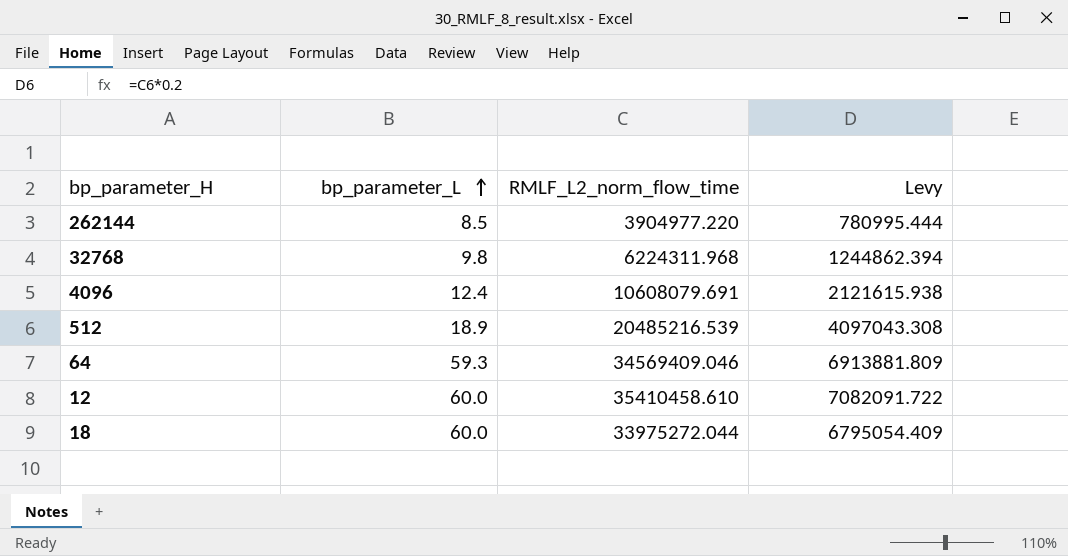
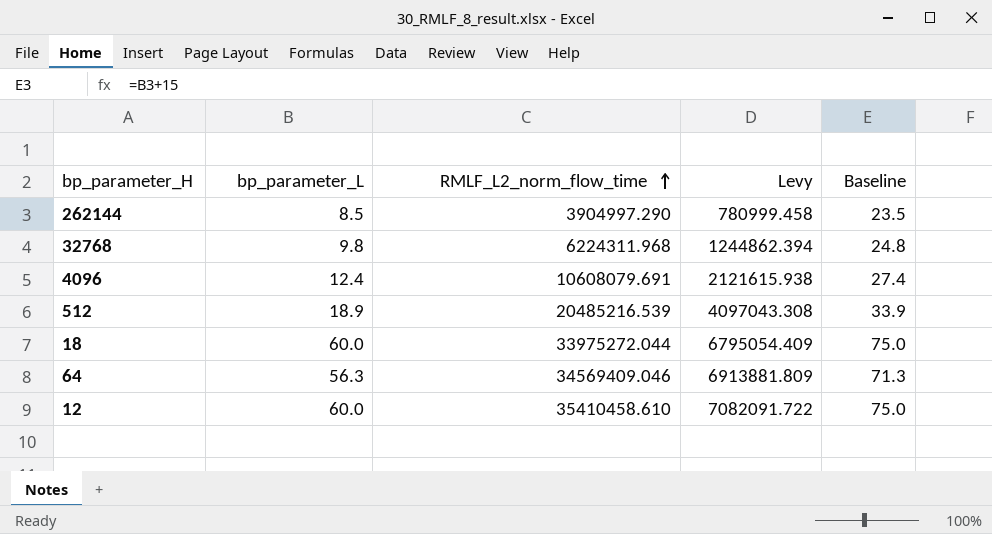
row order: bp_parameter_L ascending -> RMLF_L2_norm_flow_time ascending
column Baseline | formula: none -> [bp_parameter_L] + 15
262144 | RMLF_L2_norm_flow_time: 3904977.220 -> 3904997.290
262144 | Levy: 780995.444 -> 780999.458
64 | bp_parameter_L: 59.3 -> 56.3

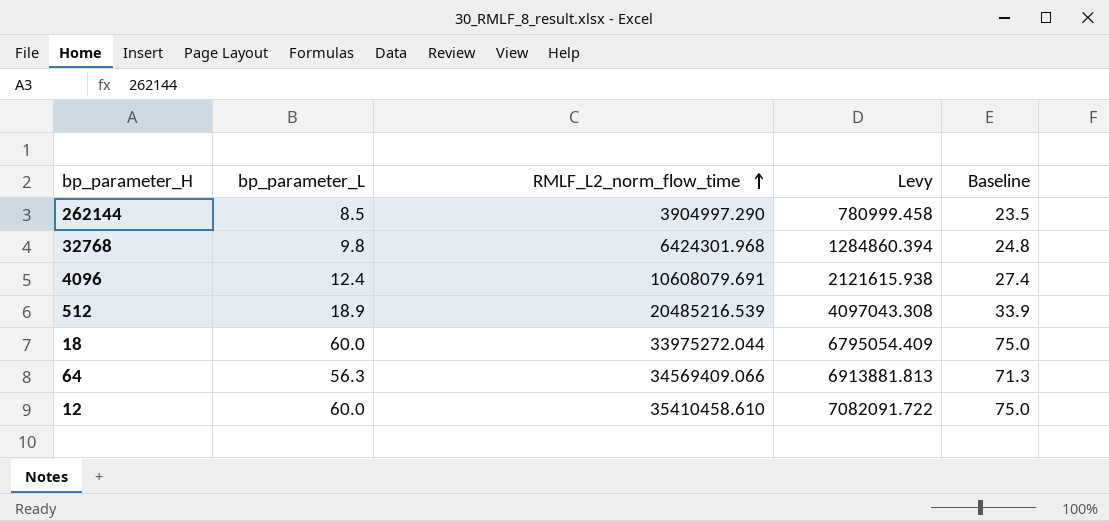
32768 | RMLF_L2_norm_flow_time: 6224311.968 -> 6424301.968
32768 | Levy: 1244862.394 -> 1284860.394
64 | RMLF_L2_norm_flow_time: 34569409.046 -> 34569409.066
64 | Levy: 6913881.809 -> 6913881.813

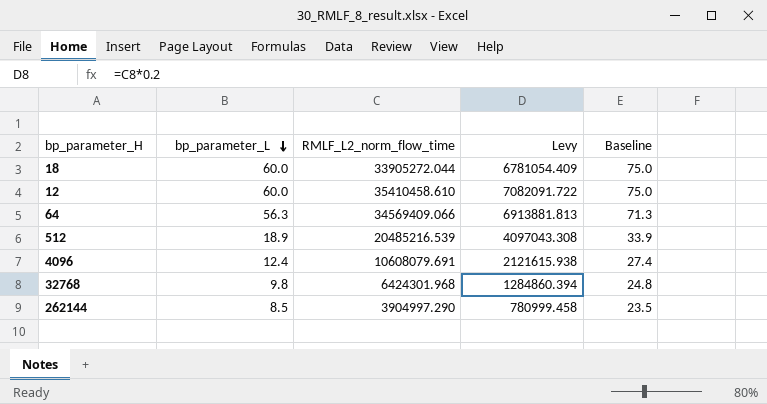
row order: RMLF_L2_norm_flow_time ascending -> bp_parameter_L descending
18 | RMLF_L2_norm_flow_time: 33975272.044 -> 33905272.044
18 | Levy: 6795054.409 -> 6781054.409

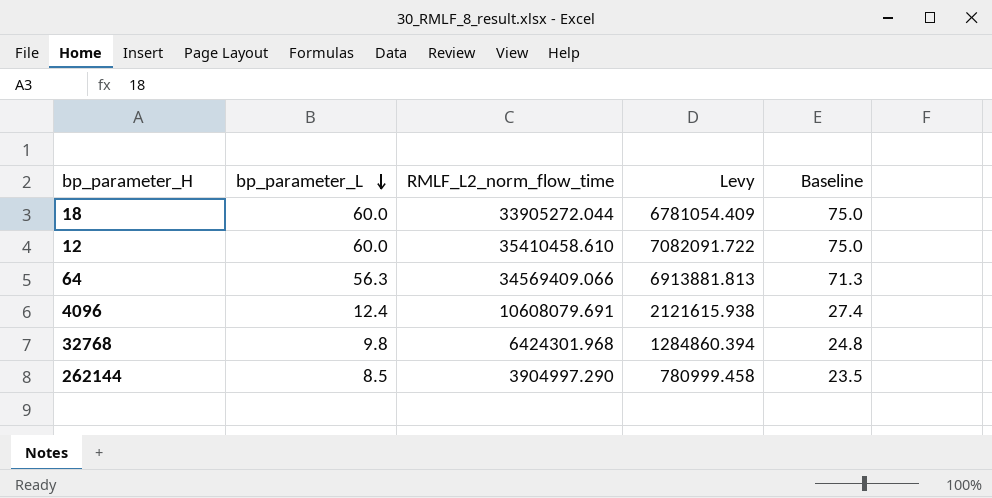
row 512: 18.9 | 20485216.539 | 4097043.308 | 33.9 -> none

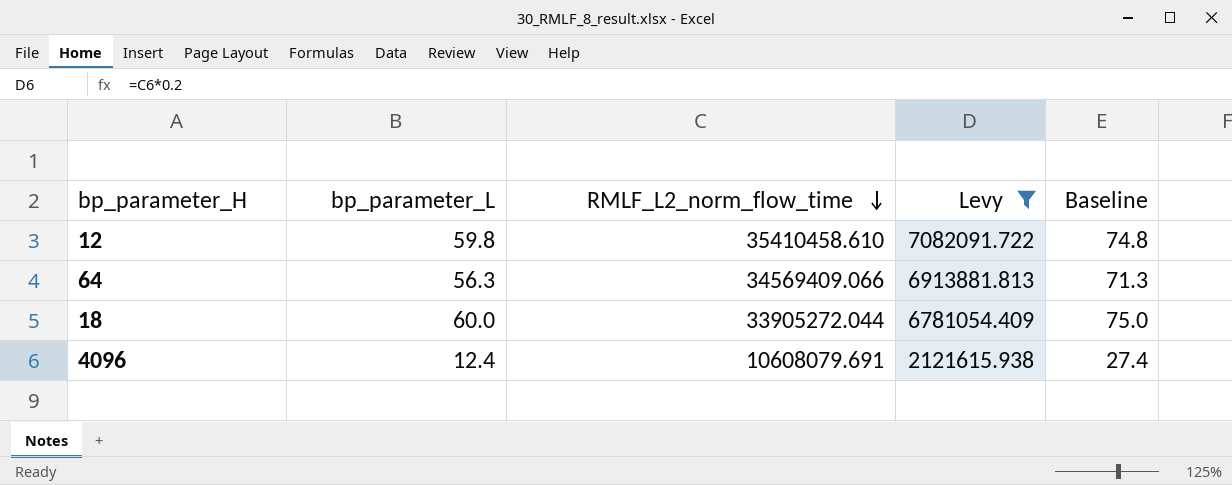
filter: none -> Levy >= 2121615.938
row order: bp_parameter_L descending -> RMLF_L2_norm_flow_time descending
12 | bp_parameter_L: 60.0 -> 59.8
12 | Baseline: 75.0 -> 74.8

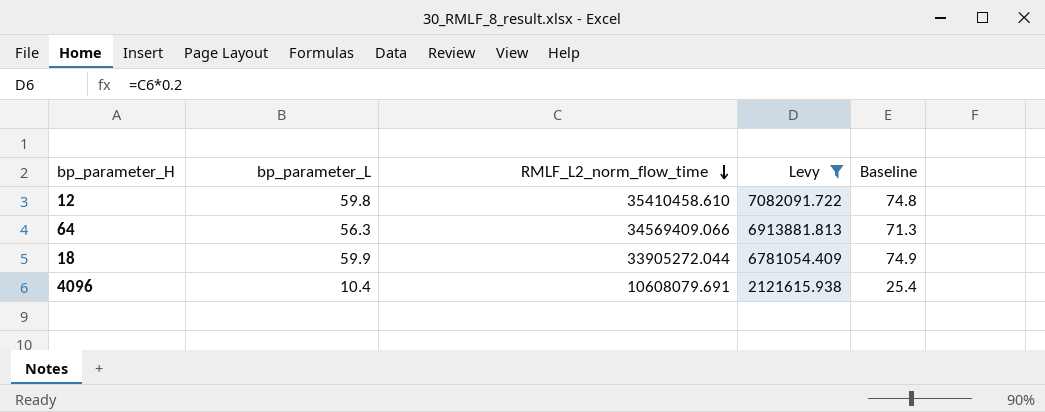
18 | bp_parameter_L: 60.0 -> 59.9
18 | Baseline: 75.0 -> 74.9
4096 | bp_parameter_L: 12.4 -> 10.4
4096 | Baseline: 27.4 -> 25.4

